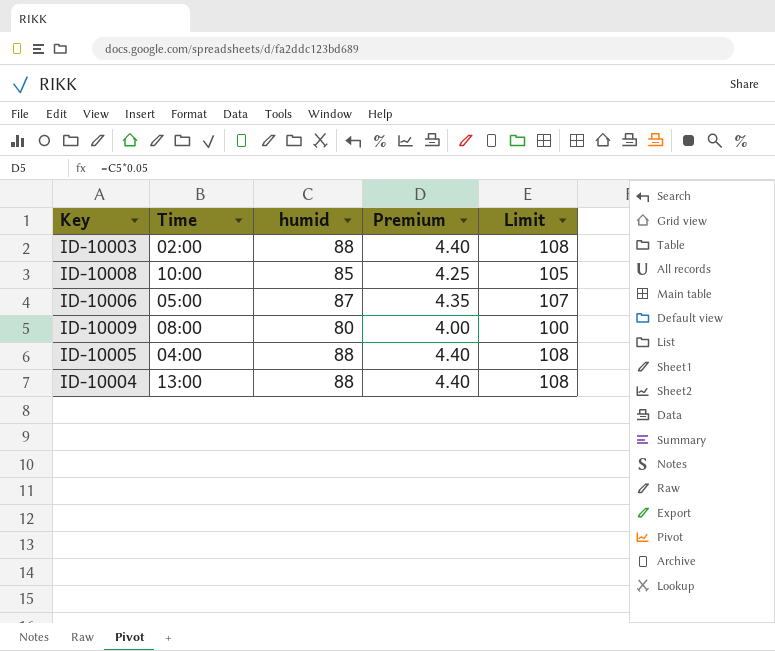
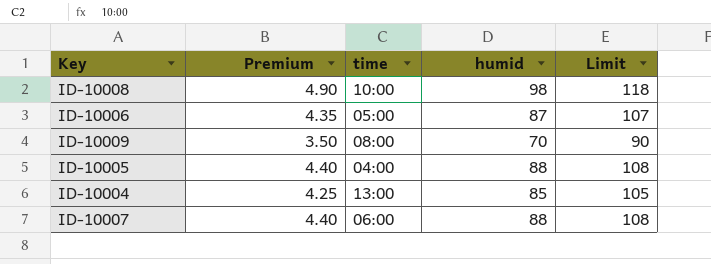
column Premium | position: 4 -> 2
column name: Time -> time
row ID-10003: 02:00 | 88 | 4.40 | 108 -> none
ID-10008 | Premium: 4.25 -> 4.90
ID-10008 | humid: 85 -> 98
ID-10008 | Limit: 105 -> 118
ID-10009 | Premium: 4.00 -> 3.50
ID-10009 | humid: 80 -> 70
ID-10009 | Limit: 100 -> 90
ID-10004 | Premium: 4.40 -> 4.25
ID-10004 | humid: 88 -> 85
ID-10004 | Limit: 108 -> 105
row ID-10007: none -> 4.40 | 06:00 | 88 | 108

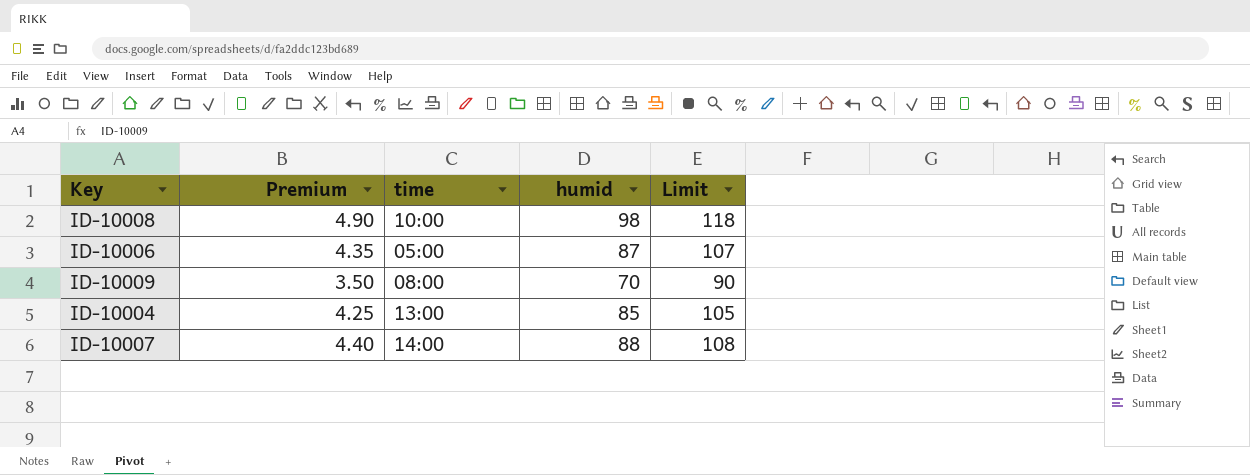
row ID-10005: 4.40 | 04:00 | 88 | 108 -> none
ID-10007 | time: 06:00 -> 14:00

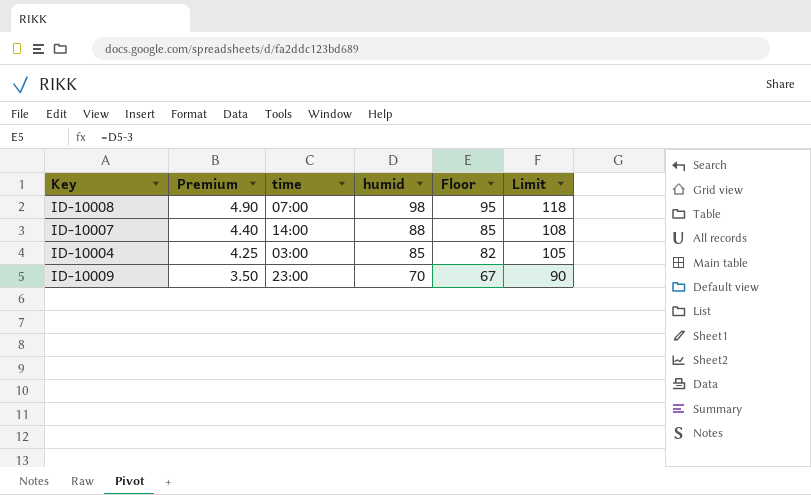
row order: none -> Premium descending
column Floor | formula: none -> [humid] - 3
row ID-10006: 4.35 | 05:00 | 87 | 107 -> none
ID-10008 | time: 10:00 -> 07:00
ID-10004 | time: 13:00 -> 03:00
ID-10009 | time: 08:00 -> 23:00

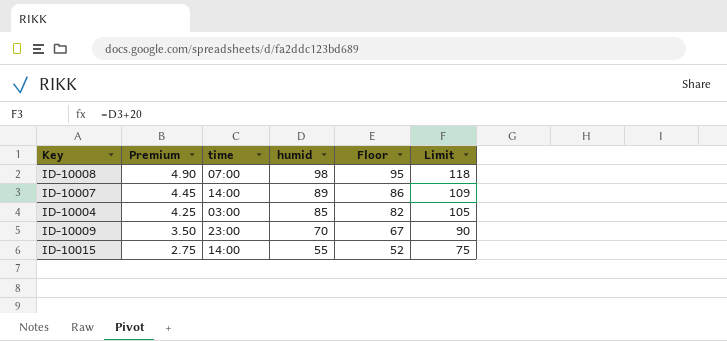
ID-10007 | Premium: 4.40 -> 4.45
ID-10007 | humid: 88 -> 89
ID-10007 | Floor: 85 -> 86
ID-10007 | Limit: 108 -> 109
row ID-10015: none -> 2.75 | 14:00 | 55 | 52 | 75

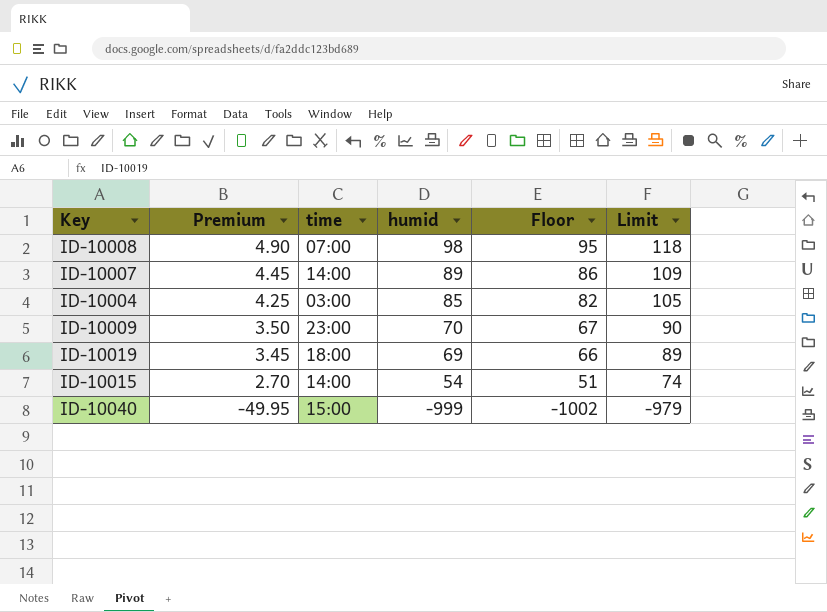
row ID-10019: none -> 3.45 | 18:00 | 69 | 66 | 89
ID-10015 | Premium: 2.75 -> 2.70
ID-10015 | humid: 55 -> 54
ID-10015 | Floor: 52 -> 51
ID-10015 | Limit: 75 -> 74
row ID-10040: none -> -49.95 | 15:00 | -999 | -1002 | -979

